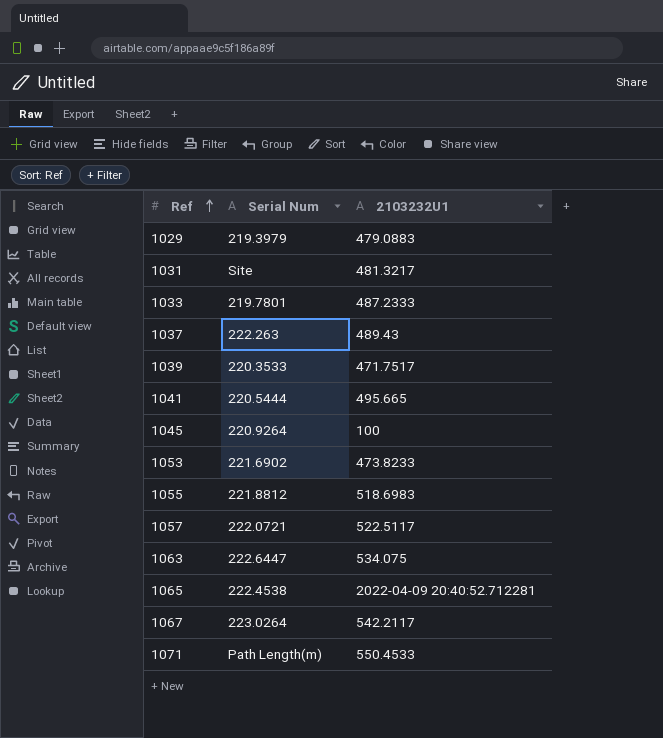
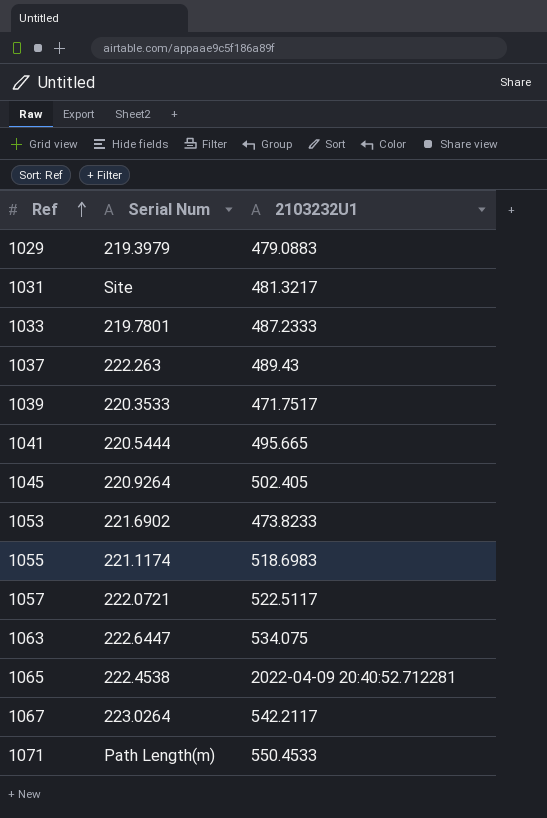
1045 | 2103232U1: 100 -> 502.405
1055 | Serial Num: 221.8812 -> 221.1174

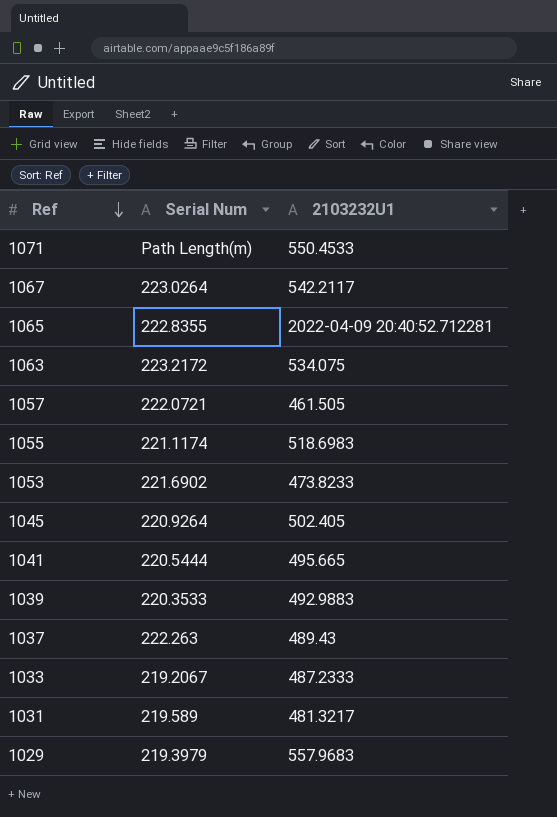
row order: Ref ascending -> Ref descending
1065 | Serial Num: 222.4538 -> 222.8355
1063 | Serial Num: 222.6447 -> 223.2172
1057 | 2103232U1: 522.5117 -> 461.505
1039 | 2103232U1: 471.7517 -> 492.9883
1033 | Serial Num: 219.7801 -> 219.2067
1031 | Serial Num: Site -> 219.589
1029 | 2103232U1: 479.0883 -> 557.9683

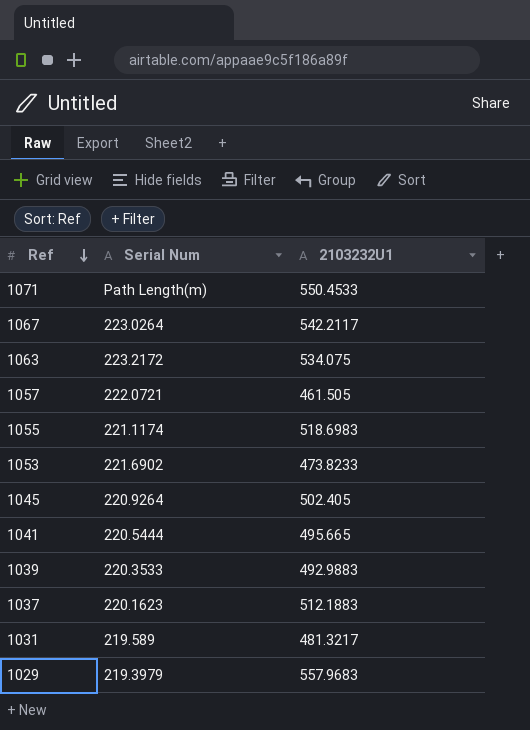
row 1065: 222.8355 | 2022-04-09 20:40:52.712281 -> none
row 1033: 219.2067 | 487.2333 -> none
1037 | Serial Num: 222.263 -> 220.1623
1037 | 2103232U1: 489.43 -> 512.1883

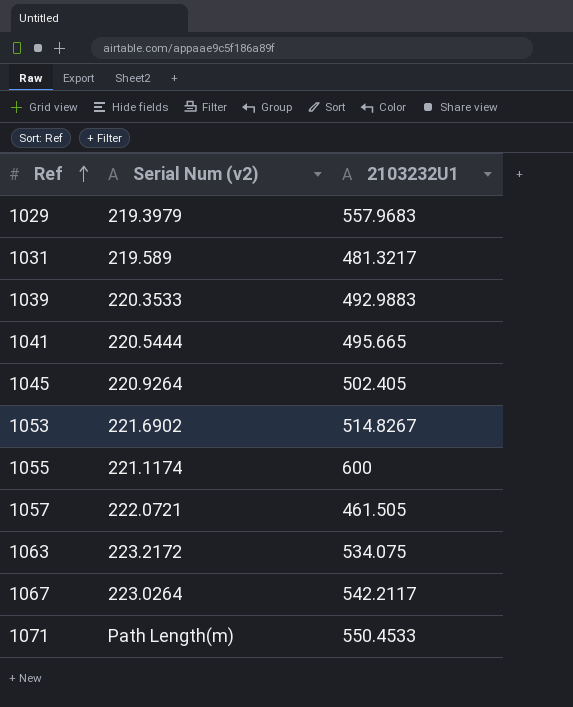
row order: Ref descending -> Ref ascending
column name: Serial Num -> Serial Num (v2)
row 1037: 220.1623 | 512.1883 -> none
1053 | 2103232U1: 473.8233 -> 514.8267
1055 | 2103232U1: 518.6983 -> 600

